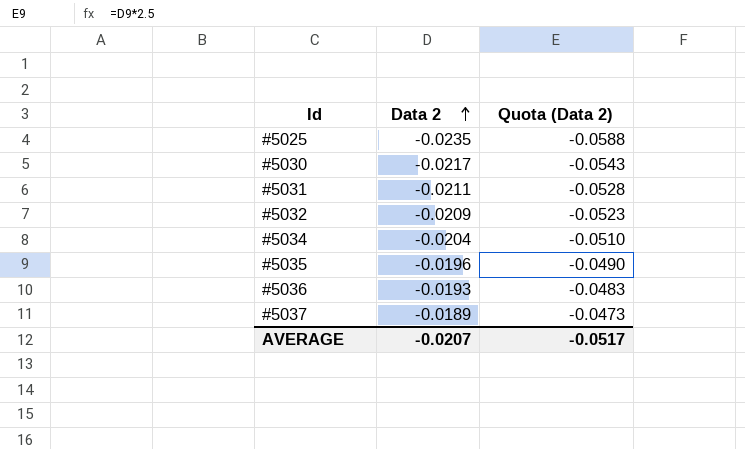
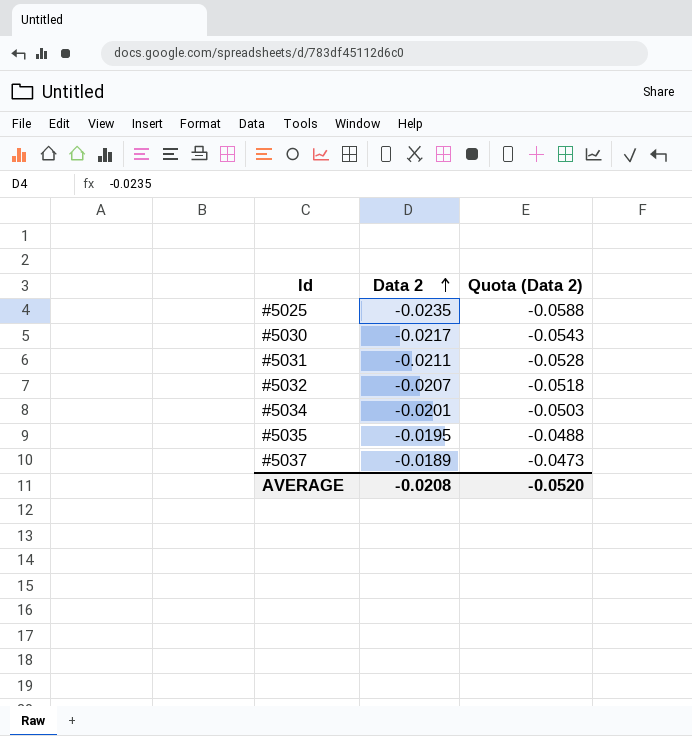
row #5036: -0.0193 | -0.0483 -> none
#5032 | Data 2: -0.0209 -> -0.0207
#5032 | Quota (Data 2): -0.0523 -> -0.0518
#5034 | Data 2: -0.0204 -> -0.0201
#5034 | Quota (Data 2): -0.0510 -> -0.0503
#5035 | Data 2: -0.0196 -> -0.0195
#5035 | Quota (Data 2): -0.0490 -> -0.0488
AVERAGE | Data 2: -0.0207 -> -0.0208
AVERAGE | Quota (Data 2): -0.0517 -> -0.0520

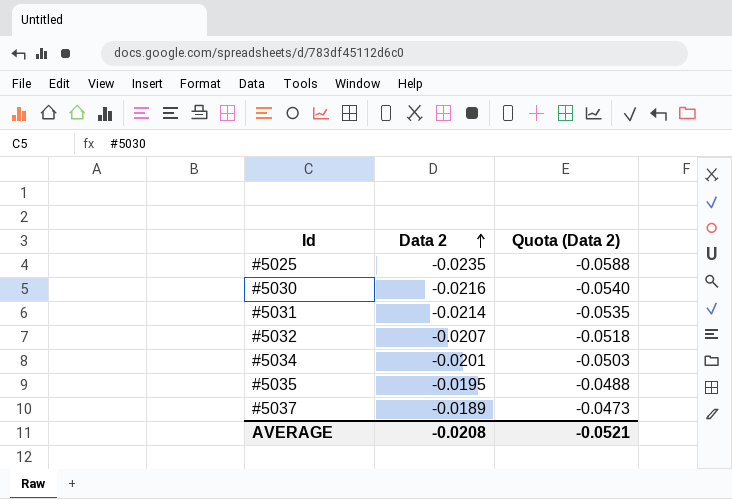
#5030 | Data 2: -0.0217 -> -0.0216
#5030 | Quota (Data 2): -0.0543 -> -0.0540
#5031 | Data 2: -0.0211 -> -0.0214
#5031 | Quota (Data 2): -0.0528 -> -0.0535
AVERAGE | Quota (Data 2): -0.0520 -> -0.0521

